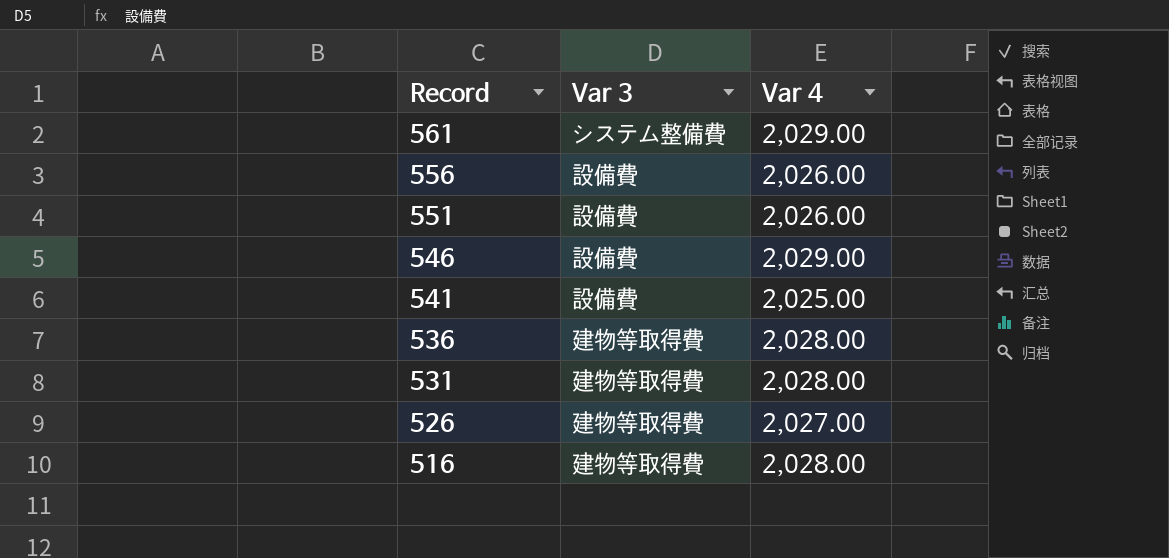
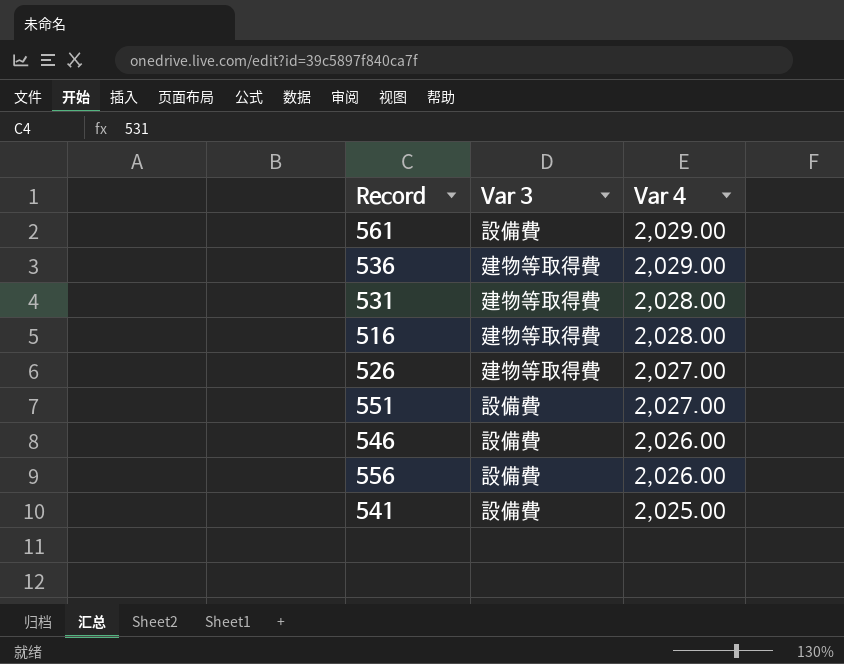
row order: Record descending -> Var 4 descending
561 | Var 3: システム整備費 -> 設備費
536 | Var 4: 2,028.00 -> 2,029.00
551 | Var 4: 2,026.00 -> 2,027.00
546 | Var 4: 2,029.00 -> 2,026.00

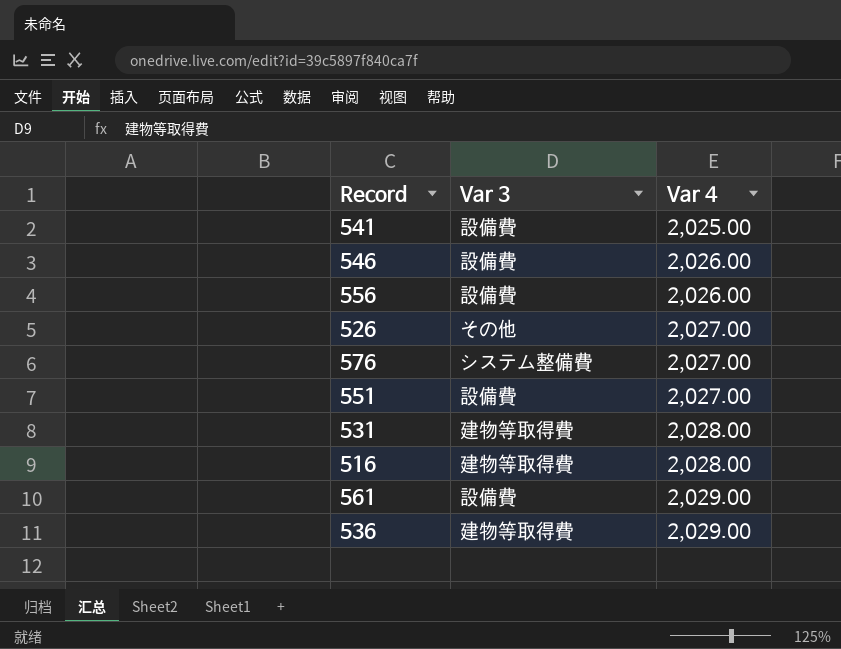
row order: Var 4 descending -> Var 4 ascending
526 | Var 3: 建物等取得費 -> その他
row 576: none -> システム整備費 | 2,027.00

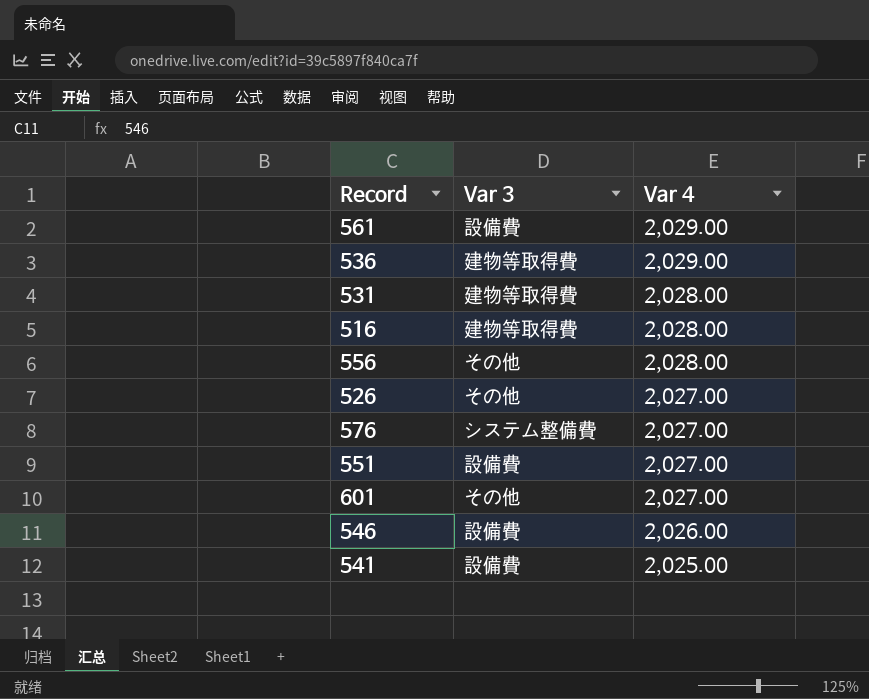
row order: Var 4 ascending -> Var 4 descending
556 | Var 3: 設備費 -> その他
556 | Var 4: 2,026.00 -> 2,028.00
row 601: none -> その他 | 2,027.00

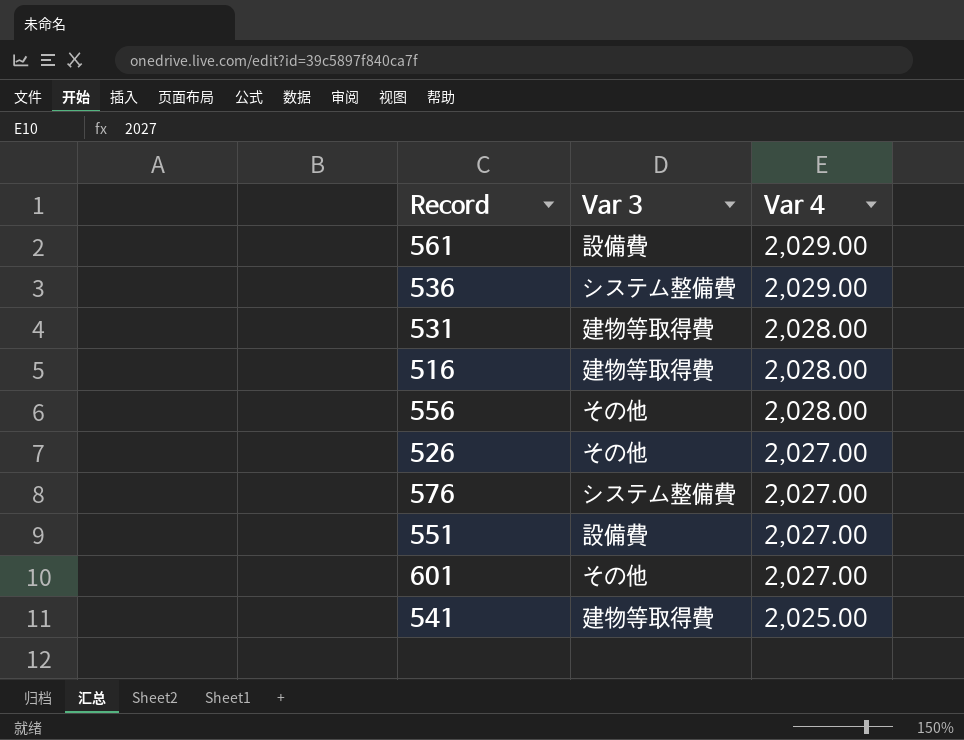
row 546: 設備費 | 2,026.00 -> none
536 | Var 3: 建物等取得費 -> システム整備費
541 | Var 3: 設備費 -> 建物等取得費

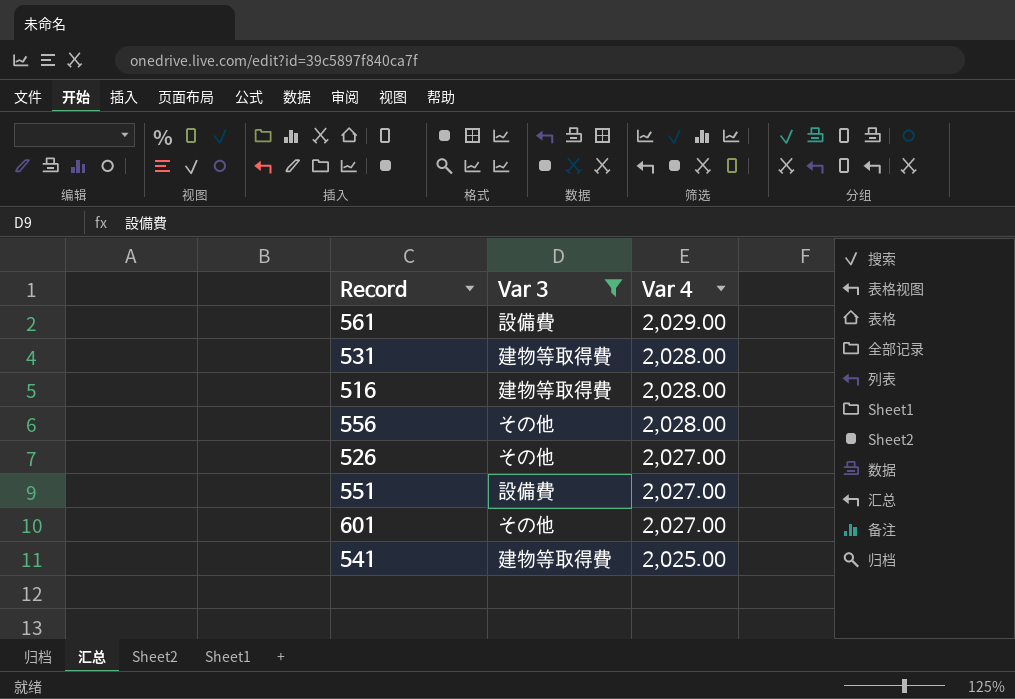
filter: none -> Var 3 != システム整備費

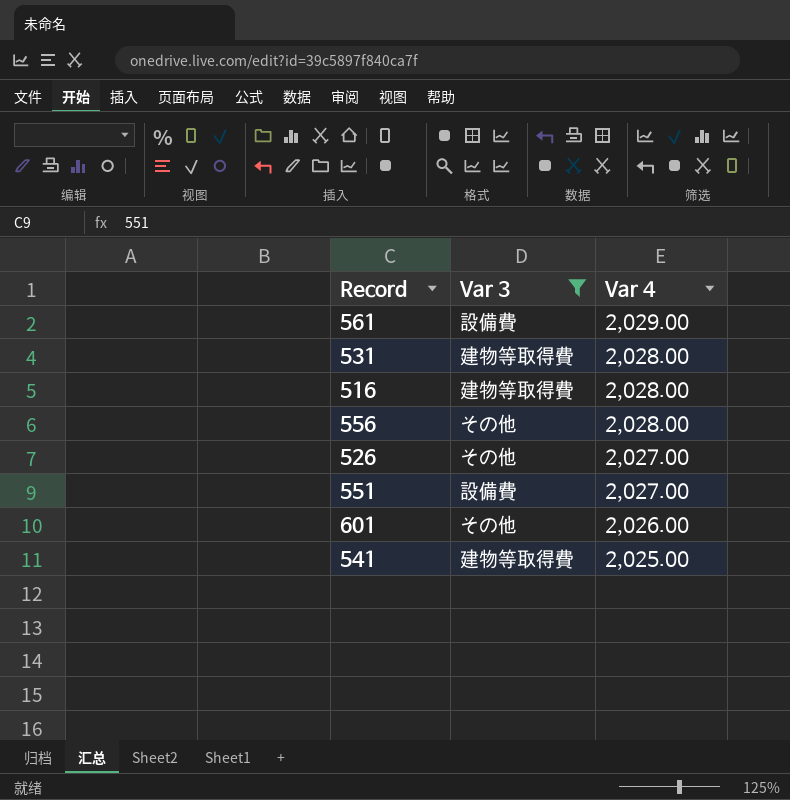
601 | Var 4: 2,027.00 -> 2,026.00

